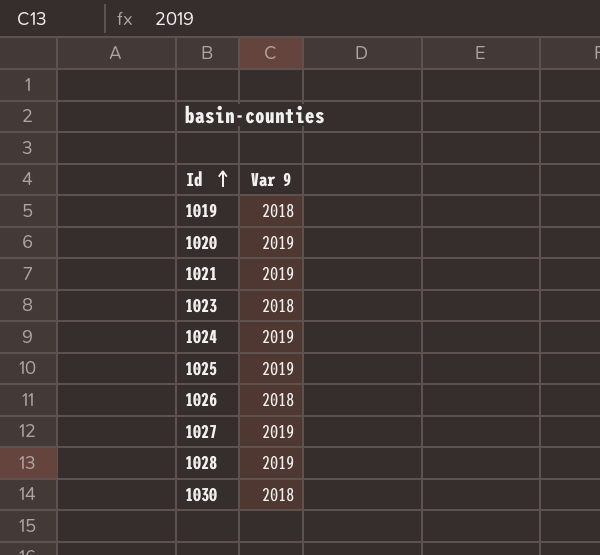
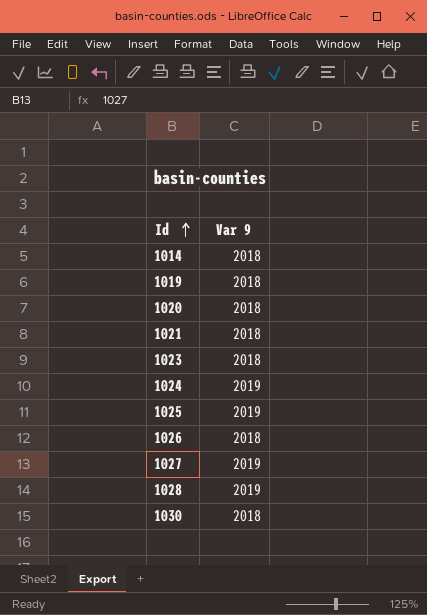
row 1014: none -> 2018
1020 | Var 9: 2019 -> 2018
1021 | Var 9: 2019 -> 2018

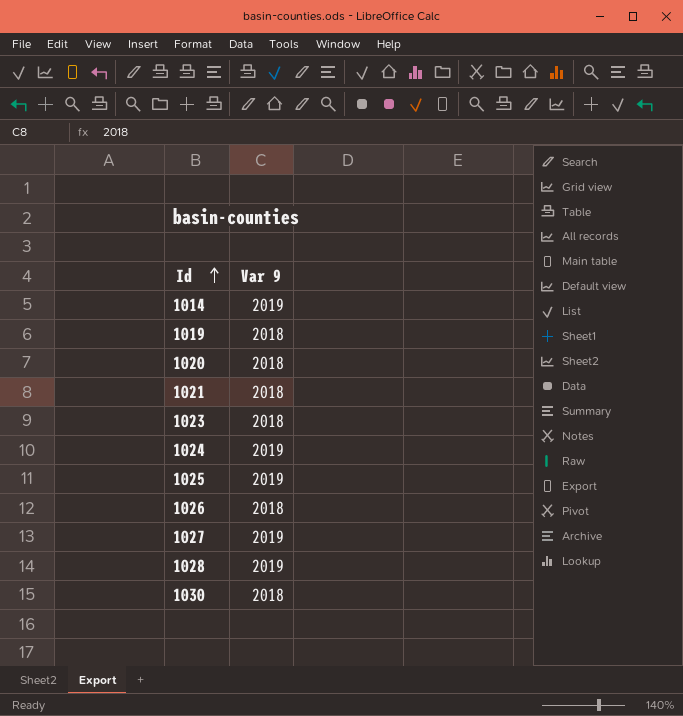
1014 | Var 9: 2018 -> 2019

